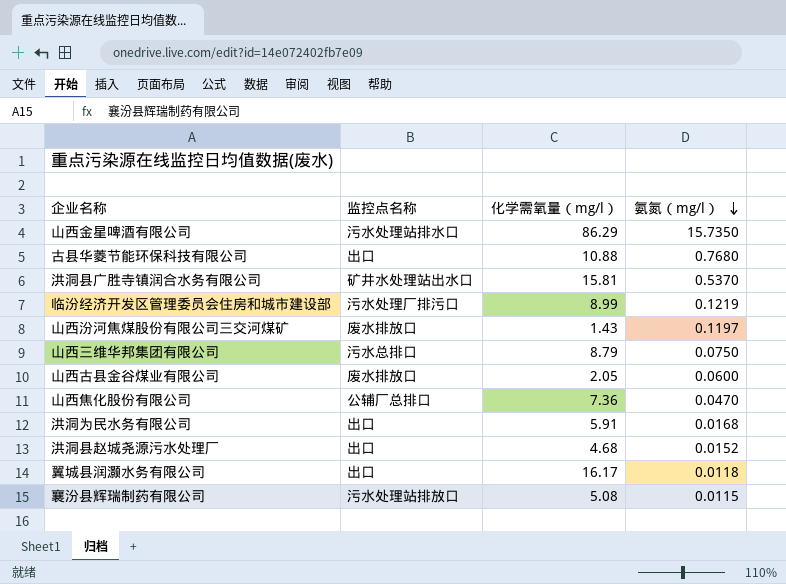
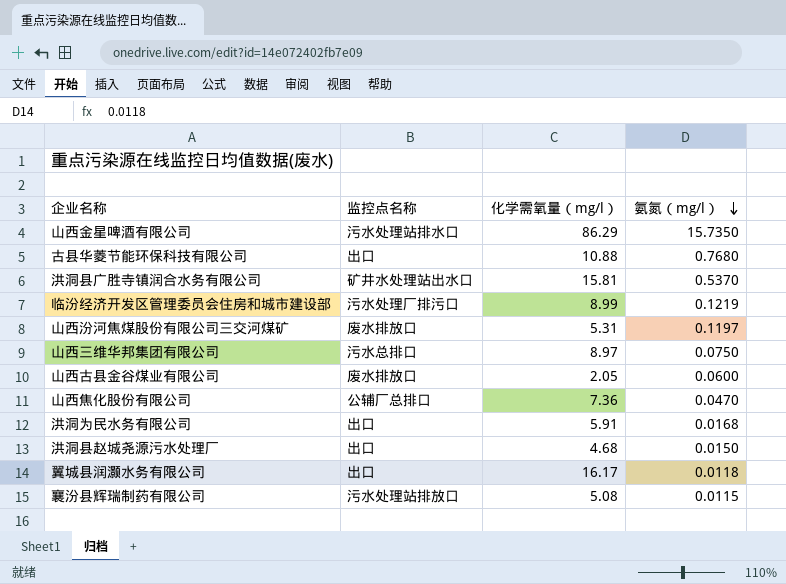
山西汾河焦煤股份有限公司三交河煤矿 | 化学需氧量（mg/l）: 1.43 -> 5.31
山西三维华邦集团有限公司 | 化学需氧量（mg/l）: 8.79 -> 8.97
洪洞县赵城尧源污水处理厂 | 氨氮（mg/l）: 0.0152 -> 0.0150

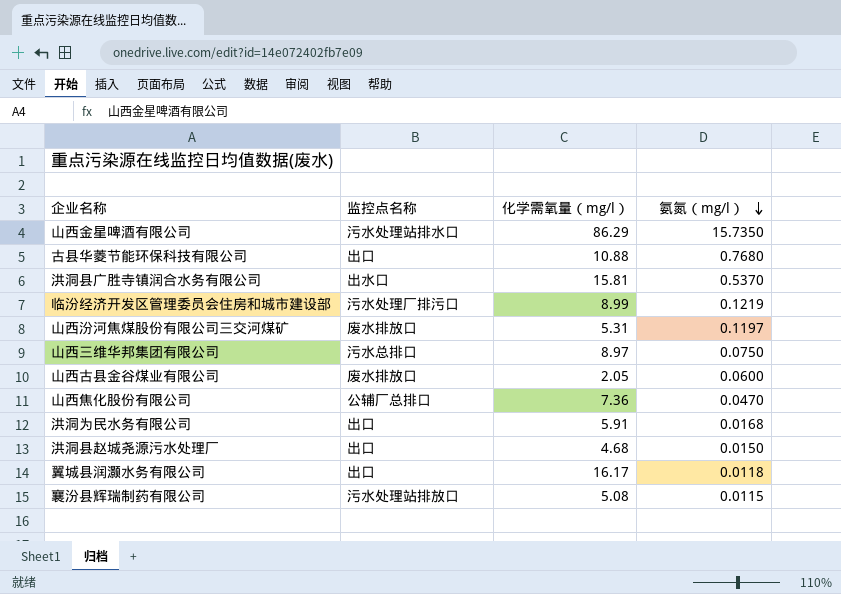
洪洞县广胜寺镇润合水务有限公司 | 监控点名称: 矿井水处理站出水口 -> 出水口

